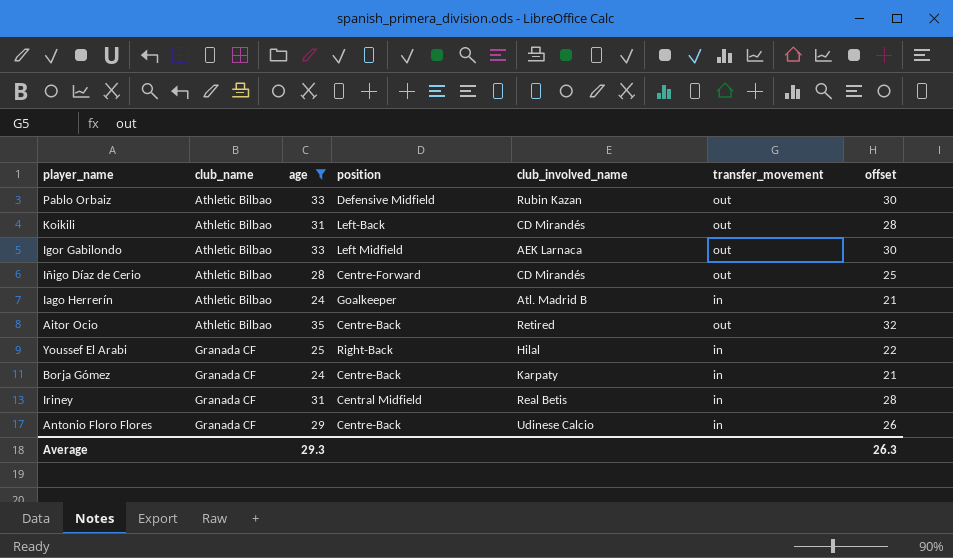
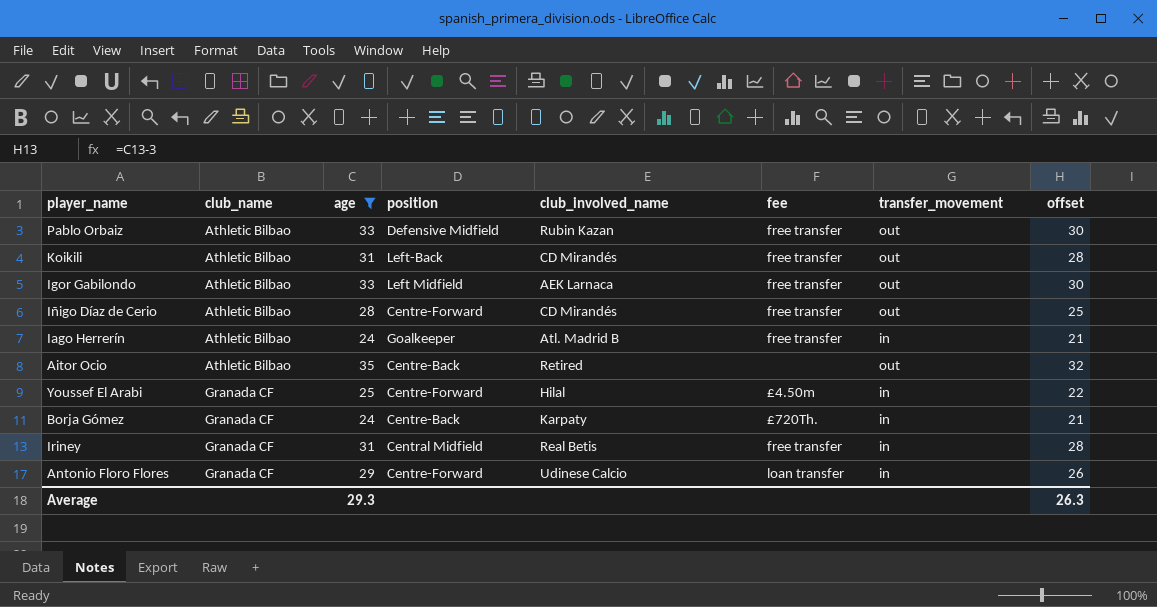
column fee | position: none -> 6
Youssef El Arabi | position: Right-Back -> Centre-Forward
Antonio Floro Flores | position: Centre-Back -> Centre-Forward

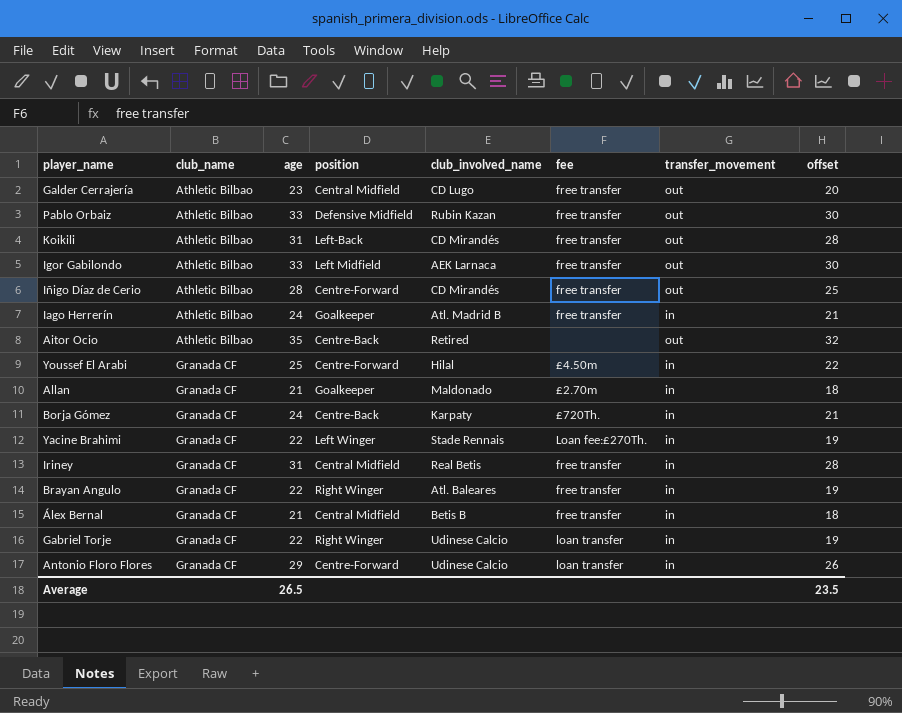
filter: age >= 24 -> none
Average | age: 29.3 -> 26.5
Average | offset: 26.3 -> 23.5

